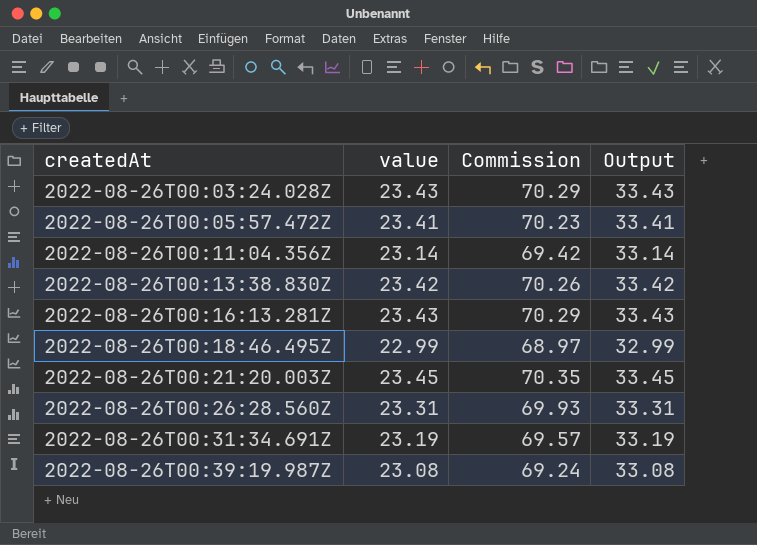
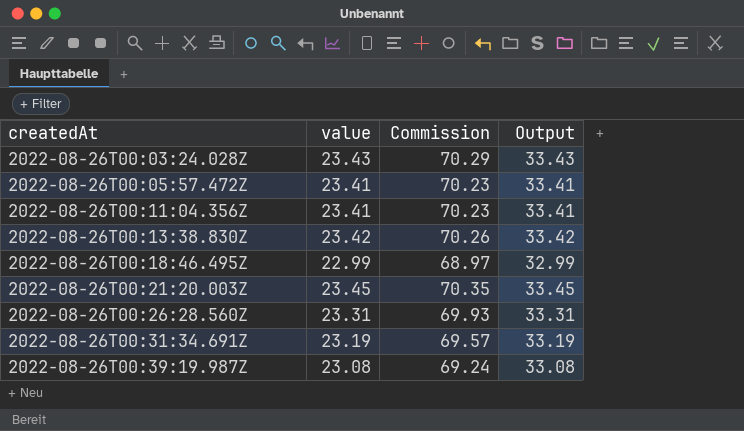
row 2022-08-26T00:16:13.281Z: 23.43 | 70.29 | 33.43 -> none
2022-08-26T00:11:04.356Z | value: 23.14 -> 23.41
2022-08-26T00:11:04.356Z | Commission: 69.42 -> 70.23
2022-08-26T00:11:04.356Z | Output: 33.14 -> 33.41

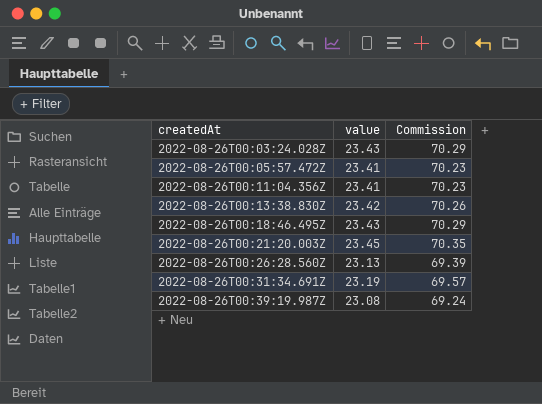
column Output | formula: [value] + 10 -> none
2022-08-26T00:18:46.495Z | value: 22.99 -> 23.43
2022-08-26T00:18:46.495Z | Commission: 68.97 -> 70.29
2022-08-26T00:26:28.560Z | value: 23.31 -> 23.13
2022-08-26T00:26:28.560Z | Commission: 69.93 -> 69.39

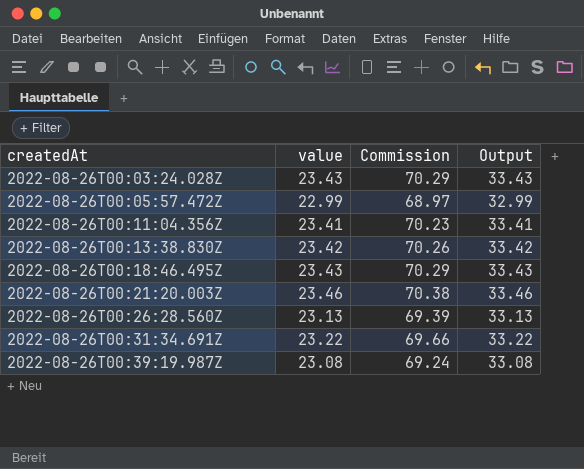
column Output | formula: none -> [value] + 10
2022-08-26T00:05:57.472Z | value: 23.41 -> 22.99
2022-08-26T00:05:57.472Z | Commission: 70.23 -> 68.97
2022-08-26T00:21:20.003Z | value: 23.45 -> 23.46
2022-08-26T00:21:20.003Z | Commission: 70.35 -> 70.38
2022-08-26T00:31:34.691Z | value: 23.19 -> 23.22
2022-08-26T00:31:34.691Z | Commission: 69.57 -> 69.66

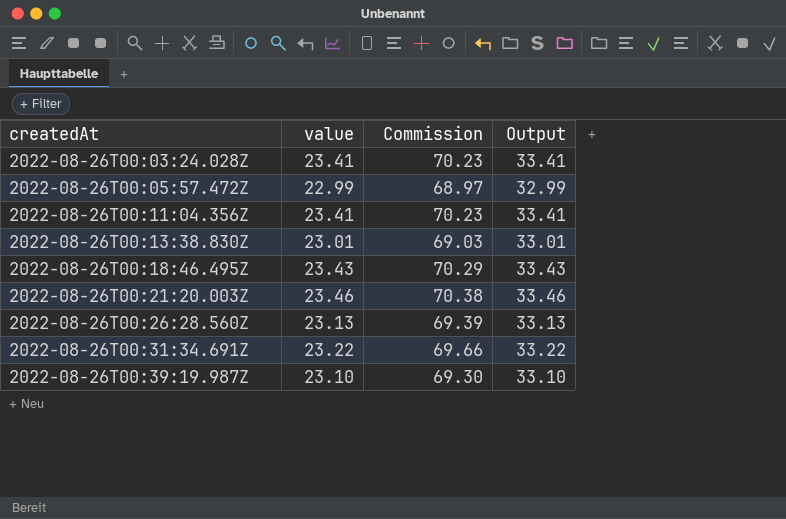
2022-08-26T00:03:24.028Z | value: 23.43 -> 23.41
2022-08-26T00:03:24.028Z | Commission: 70.29 -> 70.23
2022-08-26T00:03:24.028Z | Output: 33.43 -> 33.41
2022-08-26T00:13:38.830Z | value: 23.42 -> 23.01
2022-08-26T00:13:38.830Z | Commission: 70.26 -> 69.03
2022-08-26T00:13:38.830Z | Output: 33.42 -> 33.01
2022-08-26T00:39:19.987Z | value: 23.08 -> 23.10
2022-08-26T00:39:19.987Z | Commission: 69.24 -> 69.30
2022-08-26T00:39:19.987Z | Output: 33.08 -> 33.10

